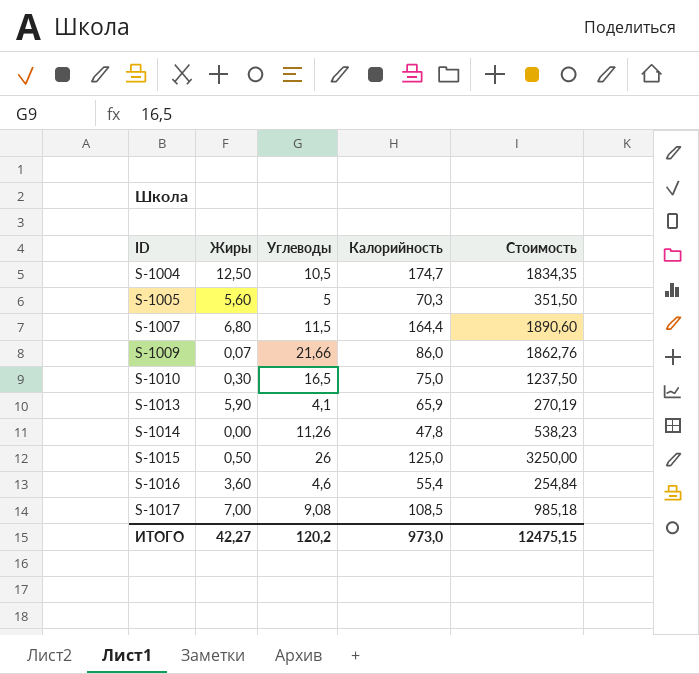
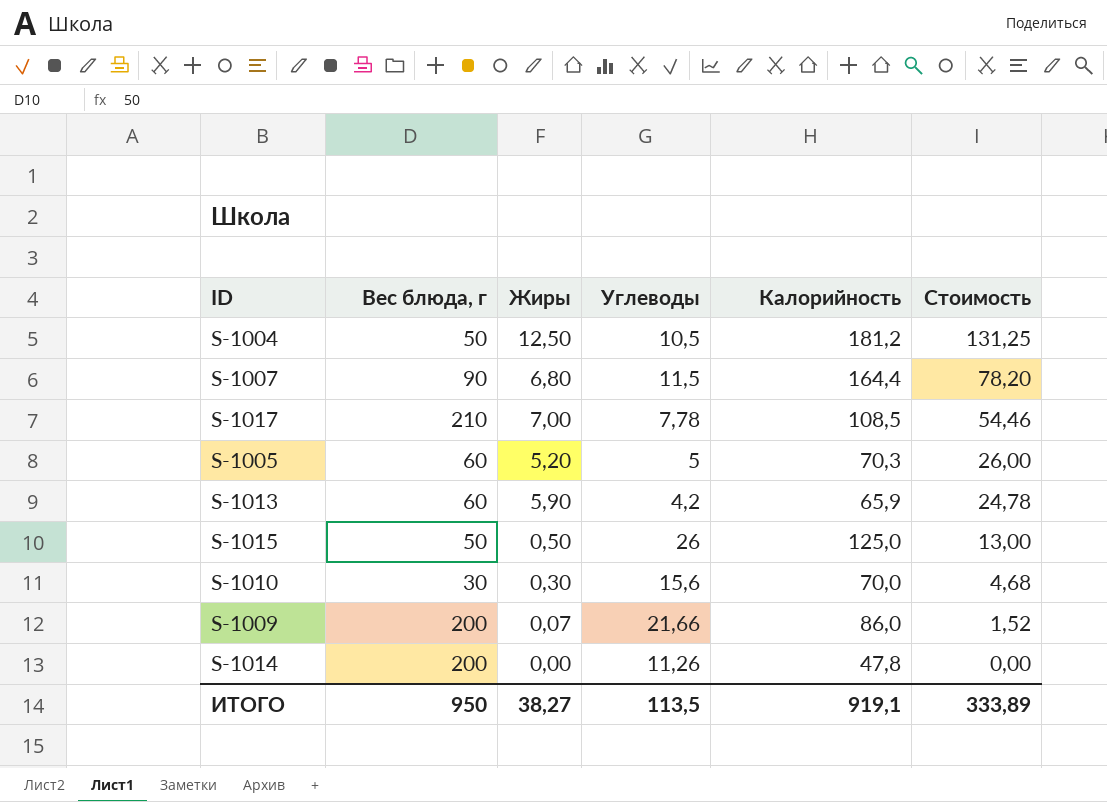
row order: ID ascending -> Стоимость descending
column Вес блюда, г | position: none -> 2
column Стоимость | formula: [Углеводы] * [Калорийность] -> [Жиры] * [Углеводы]
row S-1016: 3,60 | 4,6 | 55,4 | 254,84 -> none
S-1004 | Калорийность: 174,7 -> 181,2
S-1017 | Углеводы: 9,08 -> 7,78
S-1005 | Жиры: 5,60 -> 5,20
S-1013 | Углеводы: 4,1 -> 4,2
S-1010 | Углеводы: 16,5 -> 15,6
S-1010 | Калорийность: 75,0 -> 70,0
ИТОГО | Жиры: 42,27 -> 38,27
ИТОГО | Углеводы: 120,2 -> 113,5
ИТОГО | Калорийность: 973,0 -> 919,1
ИТОГО | Стоимость: 12475,15 -> 333,89

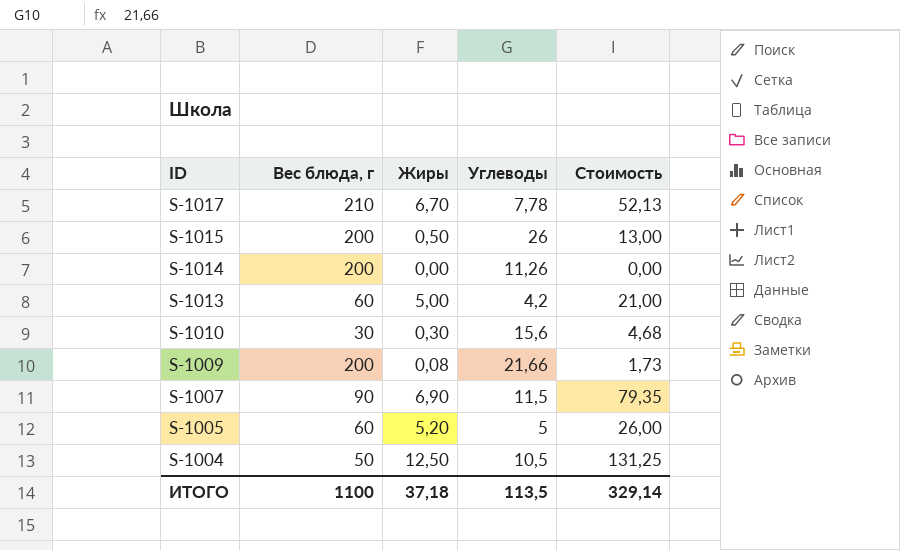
row order: Стоимость descending -> ID descending
column Калорийность | position: 5 -> none
S-1017 | Жиры: 7,00 -> 6,70
S-1017 | Стоимость: 54,46 -> 52,13
S-1015 | Вес блюда, г: 50 -> 200
S-1013 | Жиры: 5,90 -> 5,00
S-1013 | Стоимость: 24,78 -> 21,00
S-1009 | Жиры: 0,07 -> 0,08
S-1009 | Стоимость: 1,52 -> 1,73
S-1007 | Жиры: 6,80 -> 6,90
S-1007 | Стоимость: 78,20 -> 79,35
ИТОГО | Вес блюда, г: 950 -> 1100
ИТОГО | Жиры: 38,27 -> 37,18
ИТОГО | Стоимость: 333,89 -> 329,14

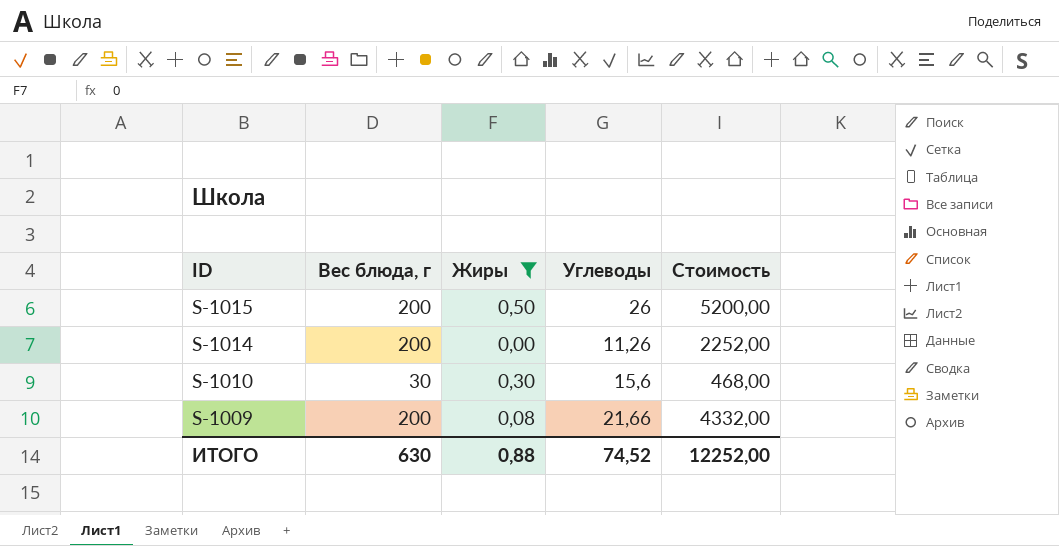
filter: none -> Жиры <= 0,50
column Стоимость | formula: [Жиры] * [Углеводы] -> [Вес блюда, г] * [Углеводы]
ИТОГО | Вес блюда, г: 1100 -> 630
ИТОГО | Жиры: 37,18 -> 0,88
ИТОГО | Углеводы: 113,5 -> 74,52
ИТОГО | Стоимость: 329,14 -> 12252,00

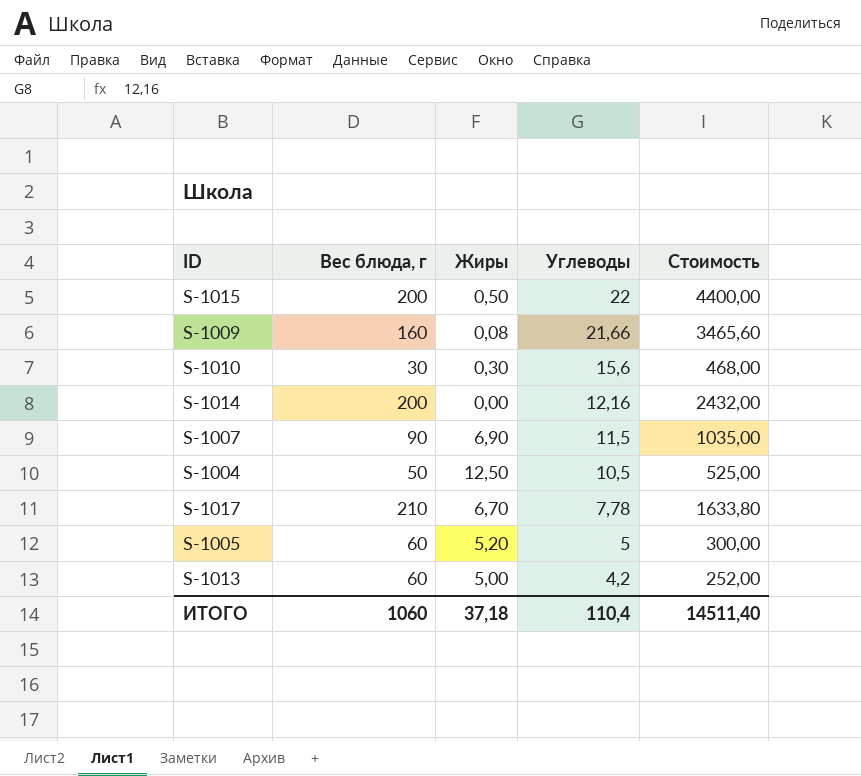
filter: Жиры <= 0,50 -> none
row order: ID descending -> Углеводы descending
S-1015 | Углеводы: 26 -> 22
S-1015 | Стоимость: 5200,00 -> 4400,00
S-1009 | Вес блюда, г: 200 -> 160
S-1009 | Стоимость: 4332,00 -> 3465,60
S-1014 | Углеводы: 11,26 -> 12,16
S-1014 | Стоимость: 2252,00 -> 2432,00
ИТОГО | Вес блюда, г: 630 -> 1060
ИТОГО | Жиры: 0,88 -> 37,18
ИТОГО | Углеводы: 74,52 -> 110,4
ИТОГО | Стоимость: 12252,00 -> 14511,40

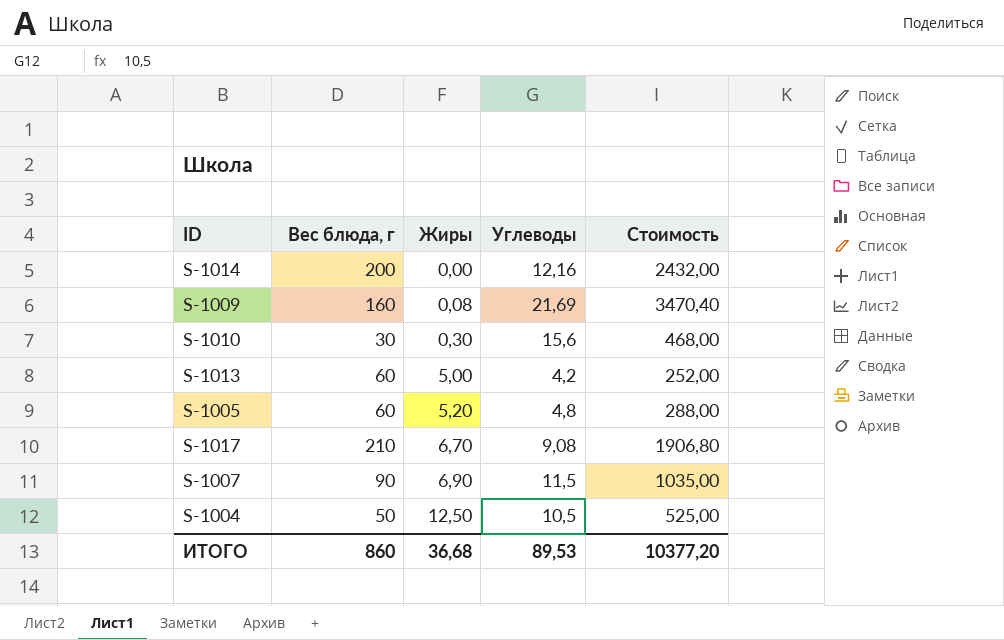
row order: Углеводы descending -> Жиры ascending
row S-1015: 200 | 0,50 | 22 | 4400,00 -> none
S-1009 | Углеводы: 21,66 -> 21,69
S-1009 | Стоимость: 3465,60 -> 3470,40
S-1005 | Углеводы: 5 -> 4,8
S-1005 | Стоимость: 300,00 -> 288,00
S-1017 | Углеводы: 7,78 -> 9,08
S-1017 | Стоимость: 1633,80 -> 1906,80
ИТОГО | Вес блюда, г: 1060 -> 860
ИТОГО | Жиры: 37,18 -> 36,68
ИТОГО | Углеводы: 110,4 -> 89,53
ИТОГО | Стоимость: 14511,40 -> 10377,20

